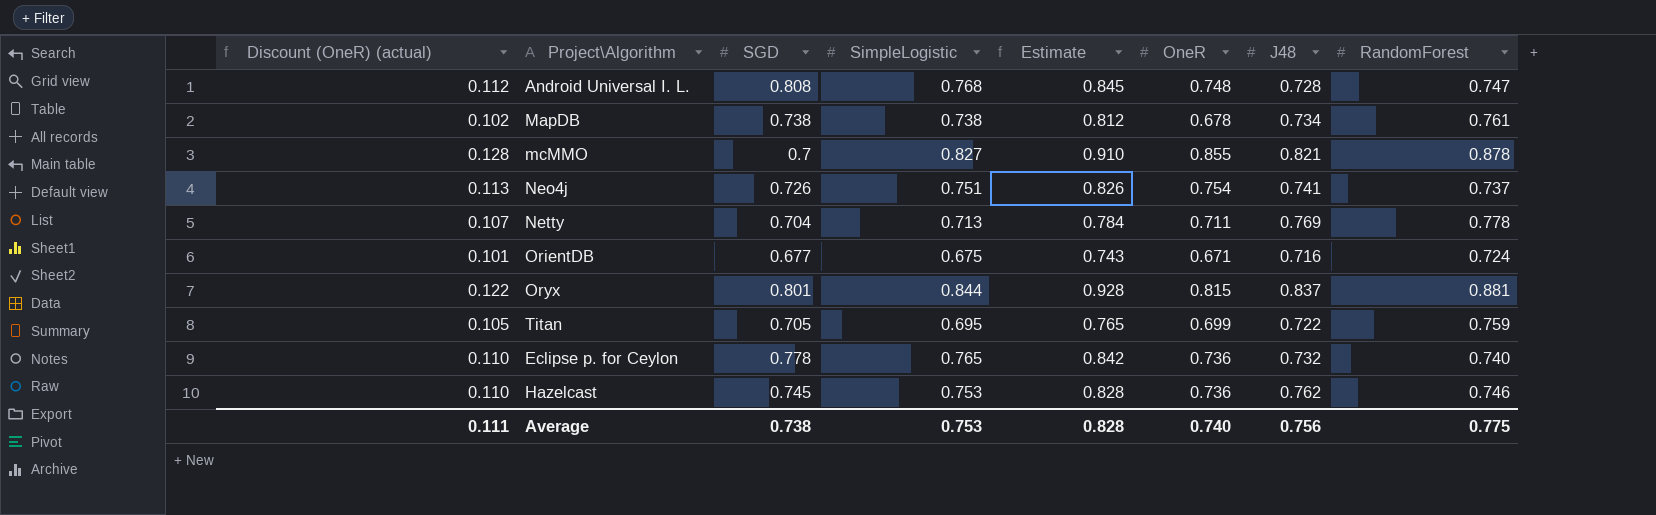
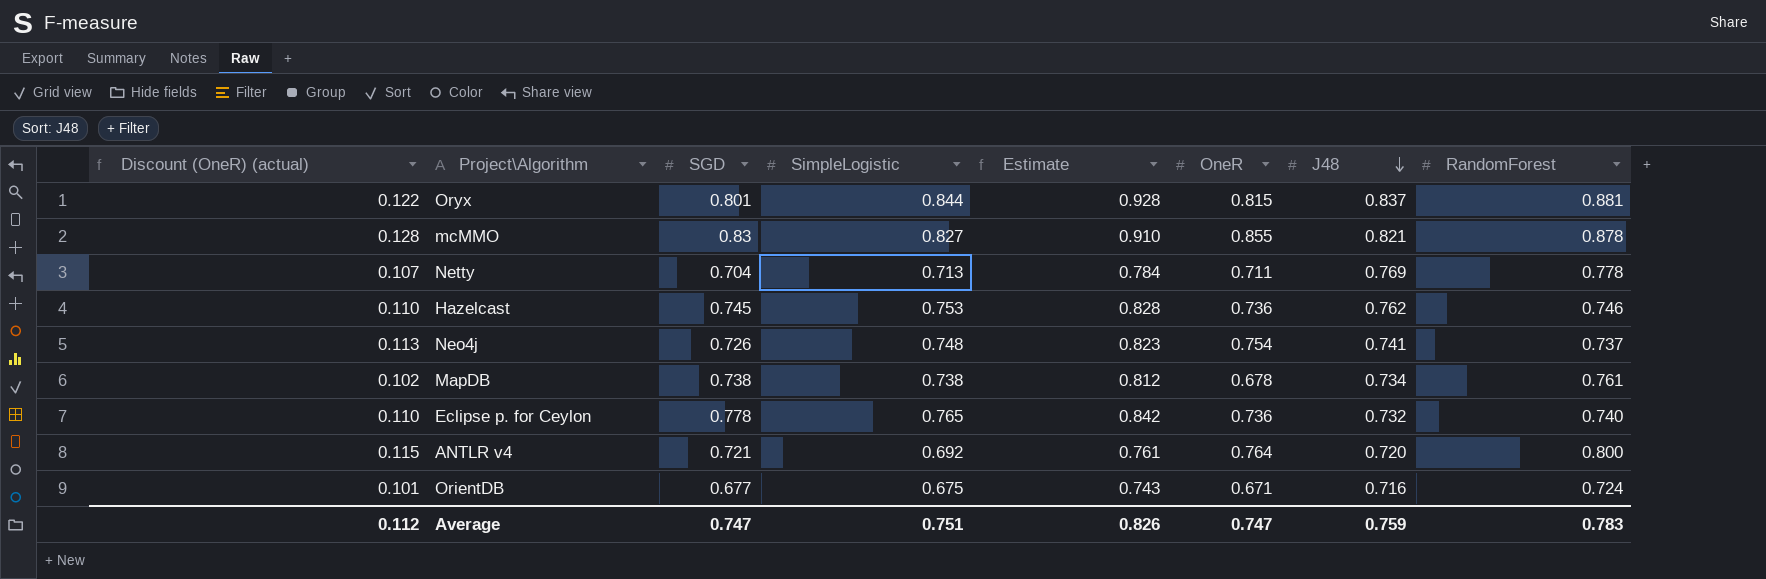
row order: none -> J48 descending
row Android Universal I. L.: 0.112 | 0.808 | 0.768 | 0.845 | 0.748 | 0.728 | 0.747 -> none
row Titan: 0.105 | 0.705 | 0.695 | 0.765 | 0.699 | 0.722 | 0.759 -> none
mcMMO | SGD: 0.7 -> 0.83
Neo4j | SimpleLogistic: 0.751 -> 0.748
Neo4j | Estimate: 0.826 -> 0.823
row ANTLR v4: none -> 0.115 | 0.721 | 0.692 | 0.761 | 0.764 | 0.720 | 0.800
Average | Discount (OneR) (actual): 0.111 -> 0.112
Average | SGD: 0.738 -> 0.747
Average | SimpleLogistic: 0.753 -> 0.751
Average | Estimate: 0.828 -> 0.826
Average | OneR: 0.740 -> 0.747
Average | J48: 0.756 -> 0.759
Average | RandomForest: 0.775 -> 0.783

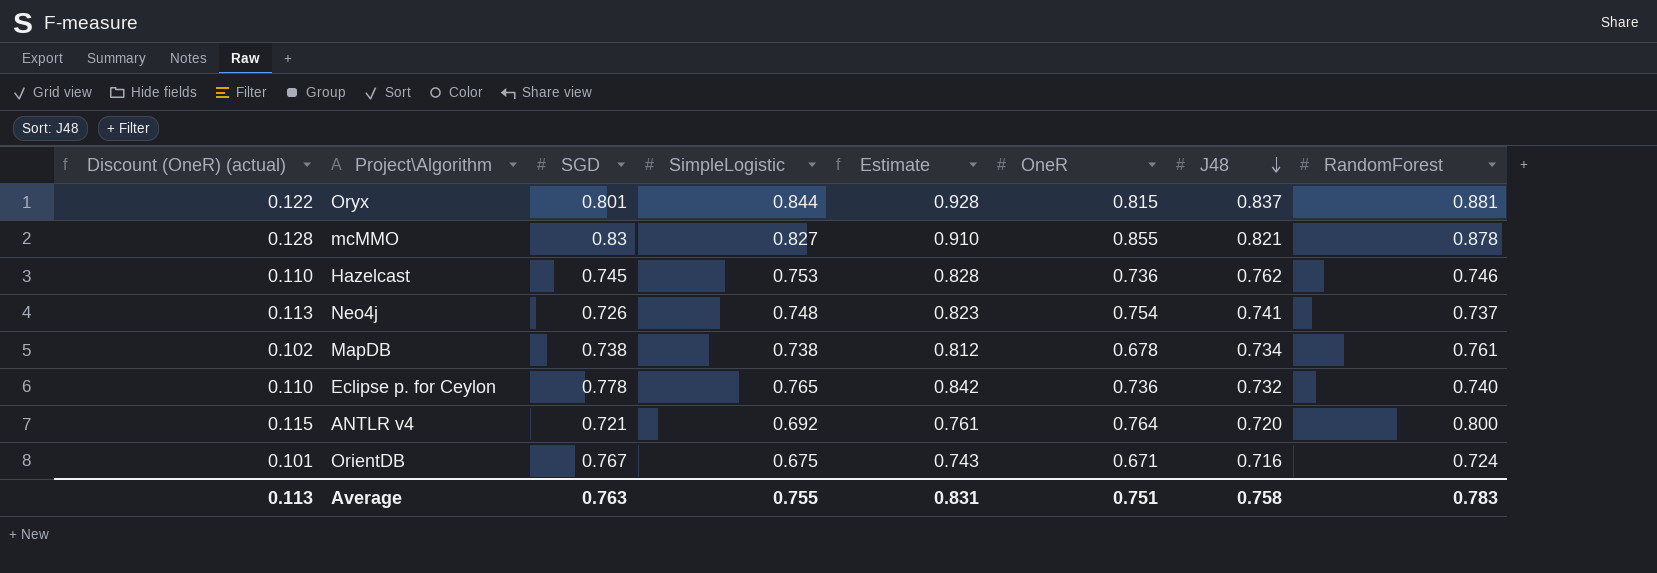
row Netty: 0.107 | 0.704 | 0.713 | 0.784 | 0.711 | 0.769 | 0.778 -> none
OrientDB | SGD: 0.677 -> 0.767
Average | Discount (OneR) (actual): 0.112 -> 0.113
Average | SGD: 0.747 -> 0.763
Average | SimpleLogistic: 0.751 -> 0.755
Average | Estimate: 0.826 -> 0.831
Average | OneR: 0.747 -> 0.751
Average | J48: 0.759 -> 0.758

